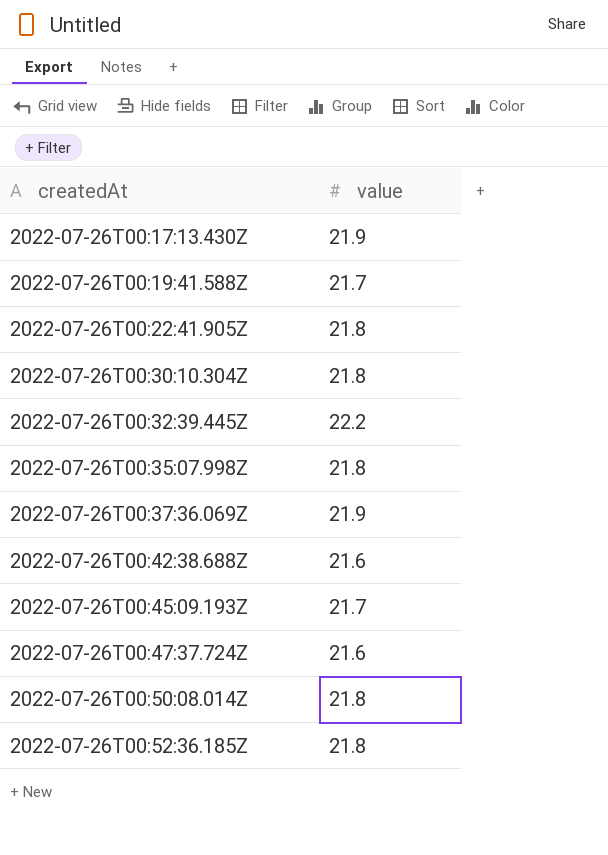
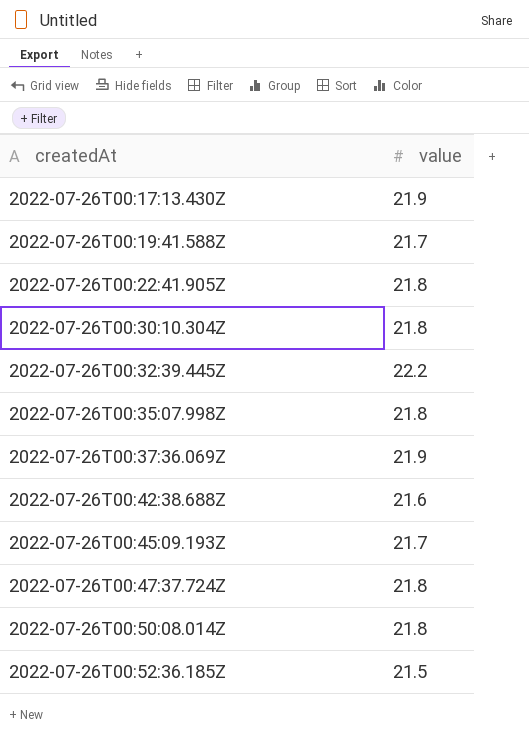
2022-07-26T00:47:37.724Z | value: 21.6 -> 21.8
2022-07-26T00:52:36.185Z | value: 21.8 -> 21.5

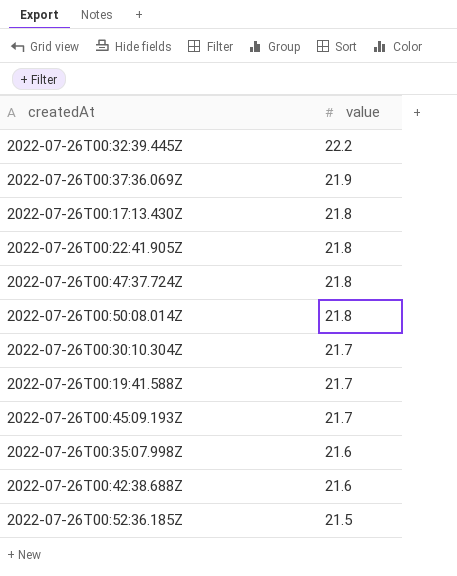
row order: createdAt ascending -> value descending
2022-07-26T00:17:13.430Z | value: 21.9 -> 21.8
2022-07-26T00:30:10.304Z | value: 21.8 -> 21.7
2022-07-26T00:35:07.998Z | value: 21.8 -> 21.6

